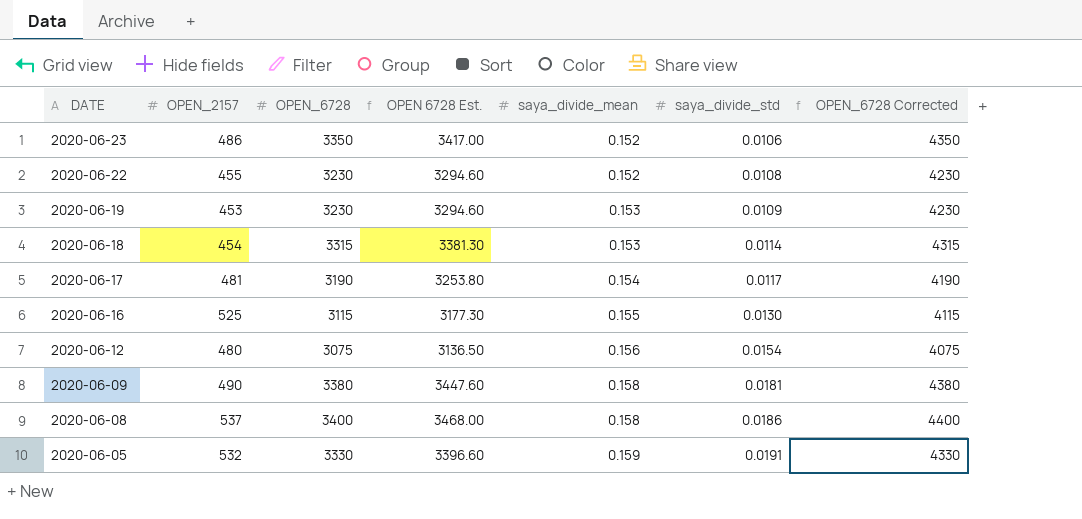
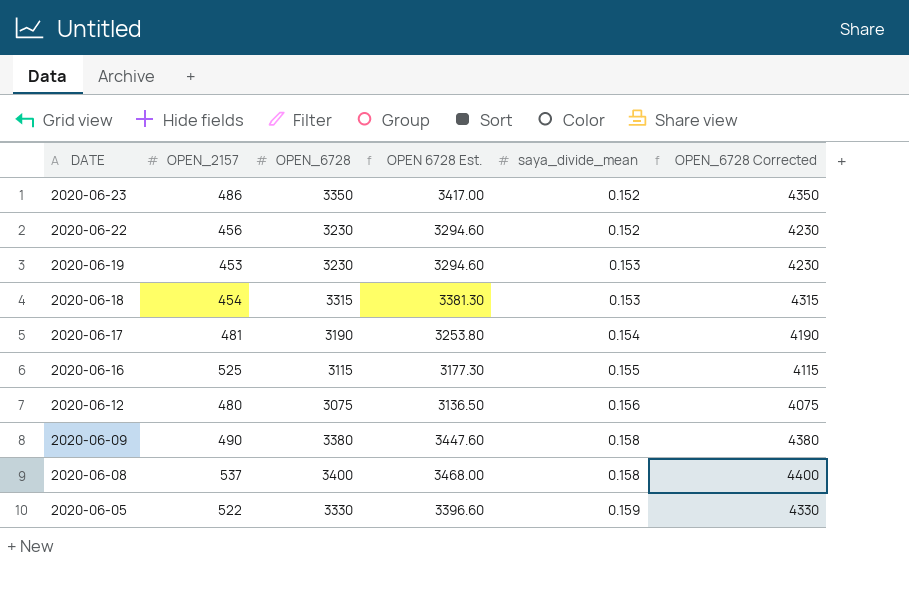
column saya_divide_std | position: 6 -> none
2020-06-22 | OPEN_2157: 455 -> 456
2020-06-05 | OPEN_2157: 532 -> 522

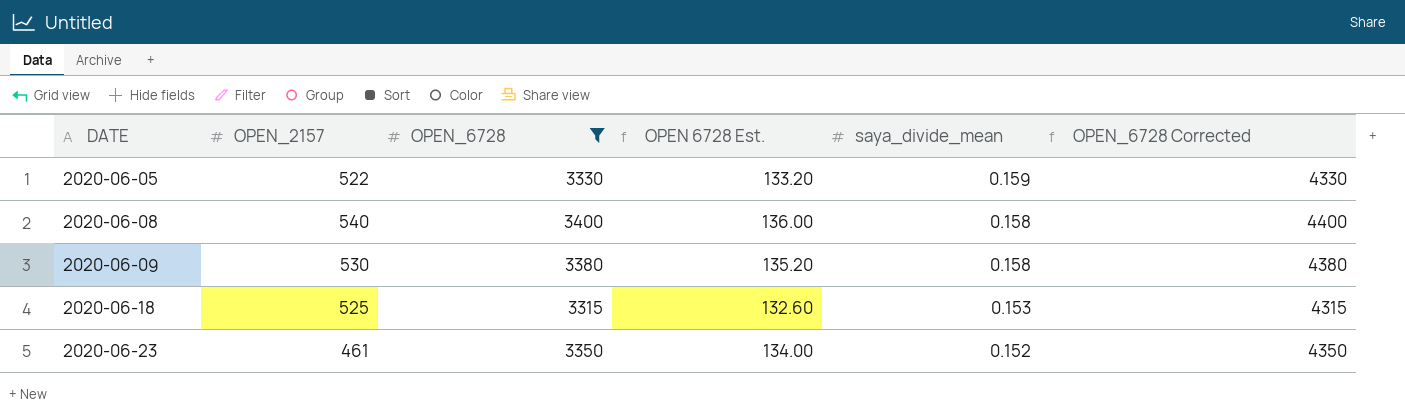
filter: none -> OPEN_6728 >= 3315
row order: DATE descending -> DATE ascending
column OPEN 6728 Est. | formula: [OPEN_6728] * 1.02 -> [OPEN_6728] * 0.04
2020-06-08 | OPEN_2157: 537 -> 540
2020-06-09 | OPEN_2157: 490 -> 530
2020-06-18 | OPEN_2157: 454 -> 525
2020-06-23 | OPEN_2157: 486 -> 461

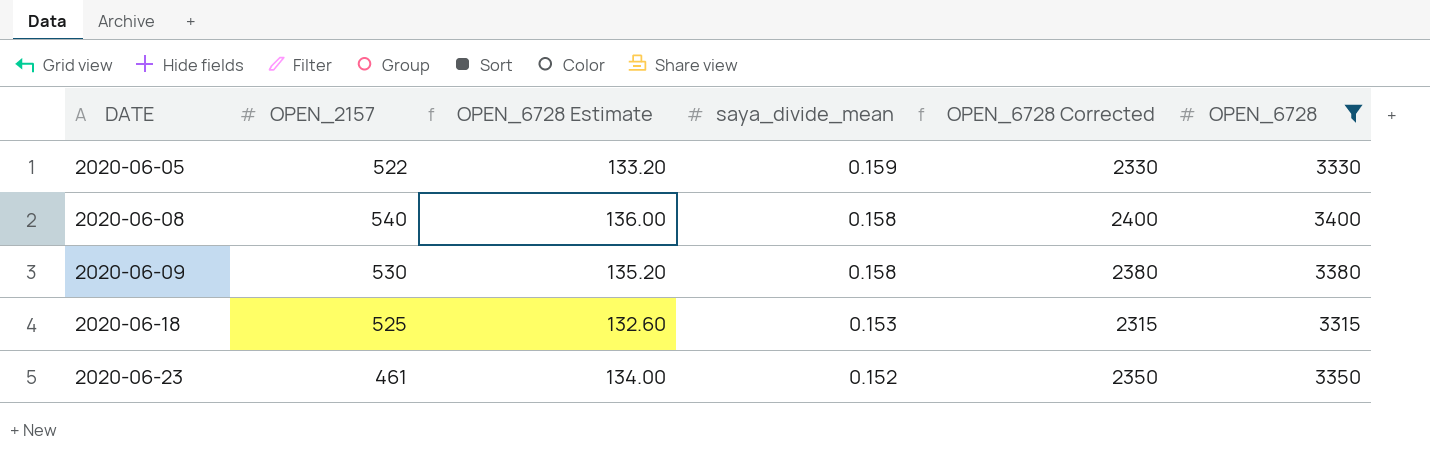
column name: OPEN 6728 Est. -> OPEN_6728 Estimate
column OPEN_6728 Corrected | formula: [OPEN_6728] + 1000 -> [OPEN_6728] - 1000
column OPEN_6728 | position: 3 -> 6

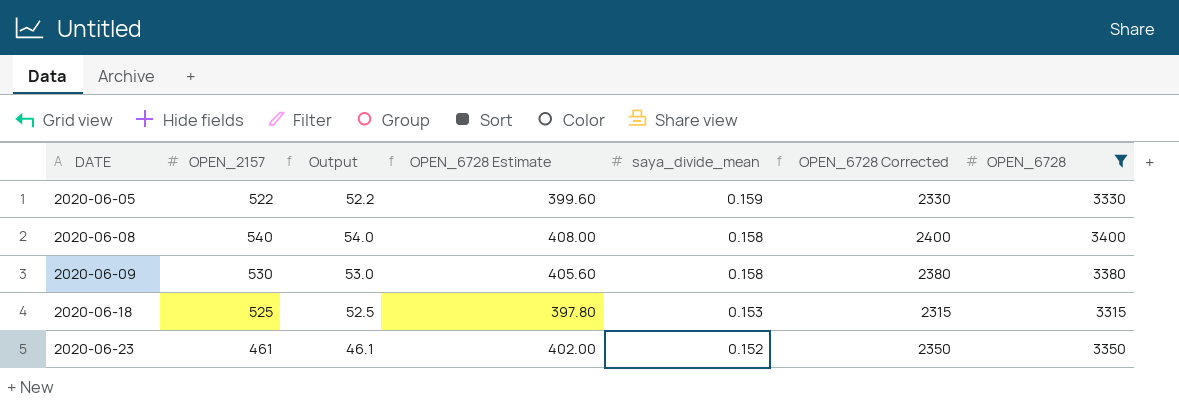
column Output | formula: none -> [OPEN_2157] * 0.1
column OPEN_6728 Estimate | formula: [OPEN_6728] * 0.04 -> [OPEN_6728] * 0.12

